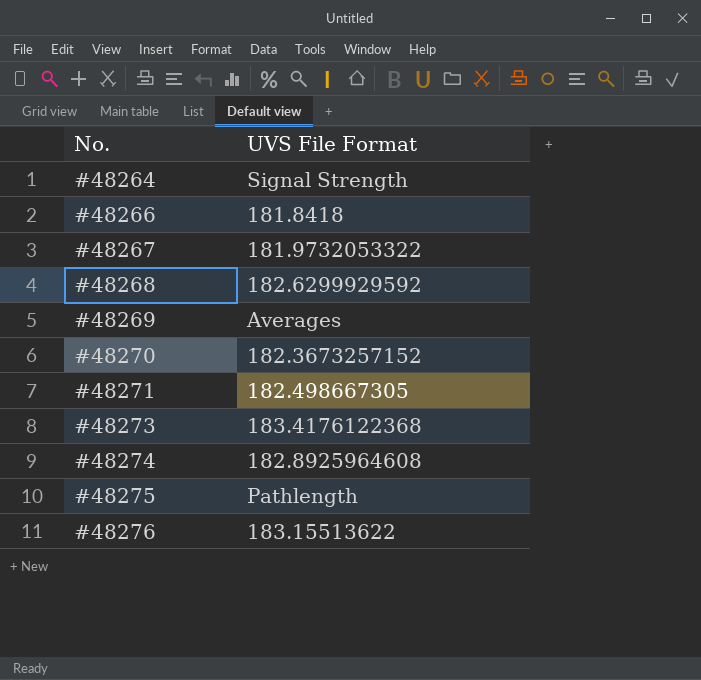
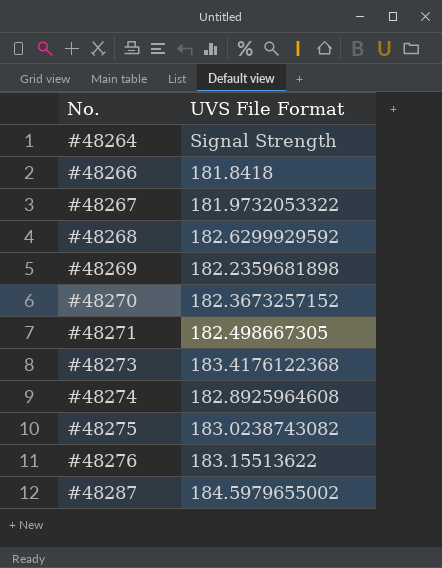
#48269 | UVS File Format: Averages -> 182.2359681898
#48275 | UVS File Format: Pathlength -> 183.0238743082
row #48287: none -> 184.5979655002

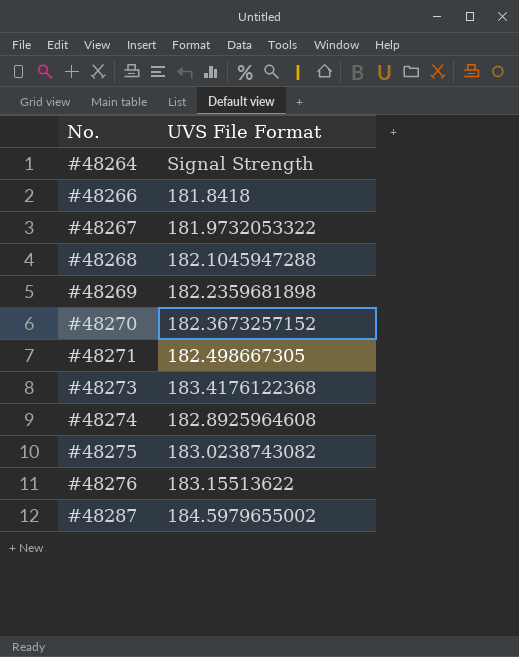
#48268 | UVS File Format: 182.6299929592 -> 182.1045947288

